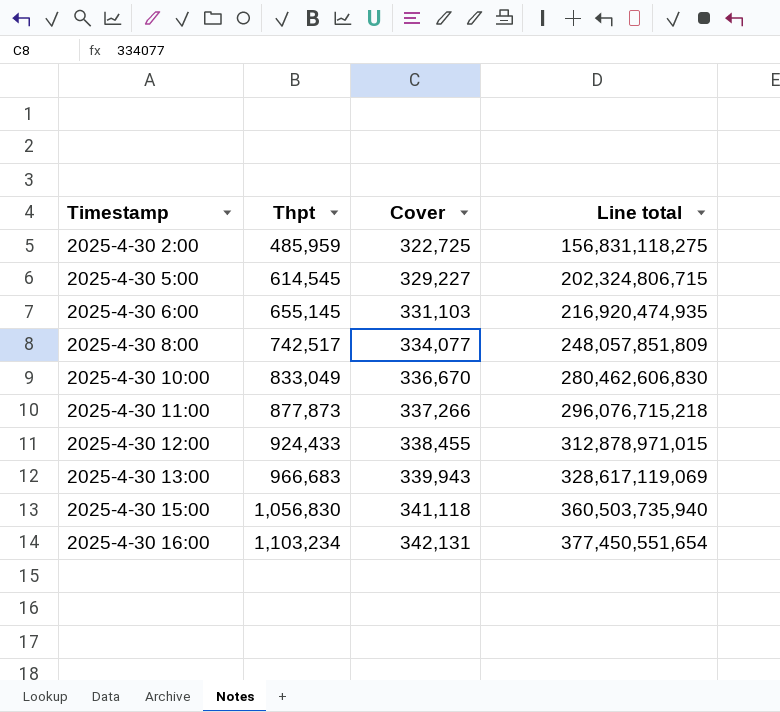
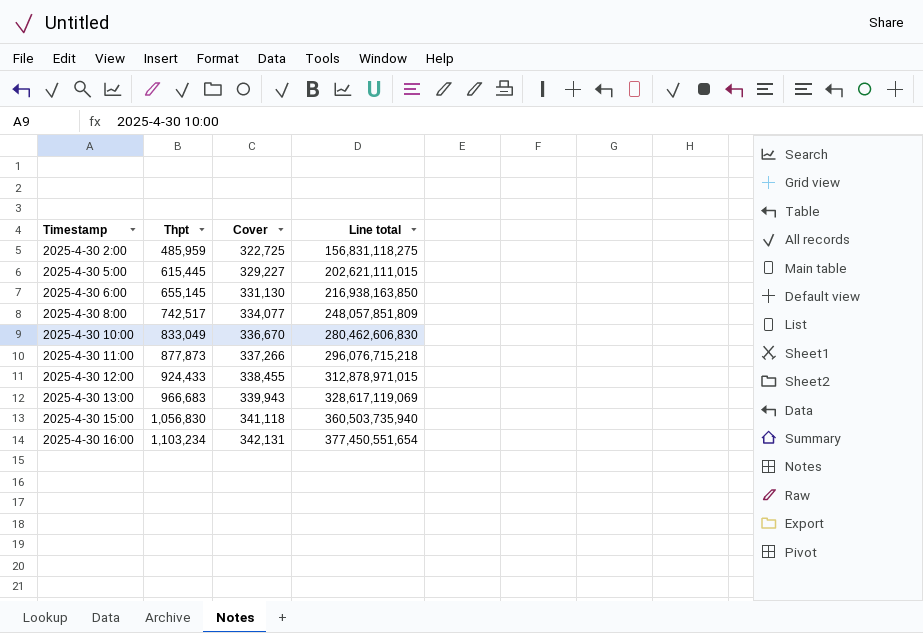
2025-4-30 5:00 | Thpt: 614,545 -> 615,445
2025-4-30 5:00 | Line total: 202,324,806,715 -> 202,621,111,015
2025-4-30 6:00 | Cover: 331,103 -> 331,130
2025-4-30 6:00 | Line total: 216,920,474,935 -> 216,938,163,850

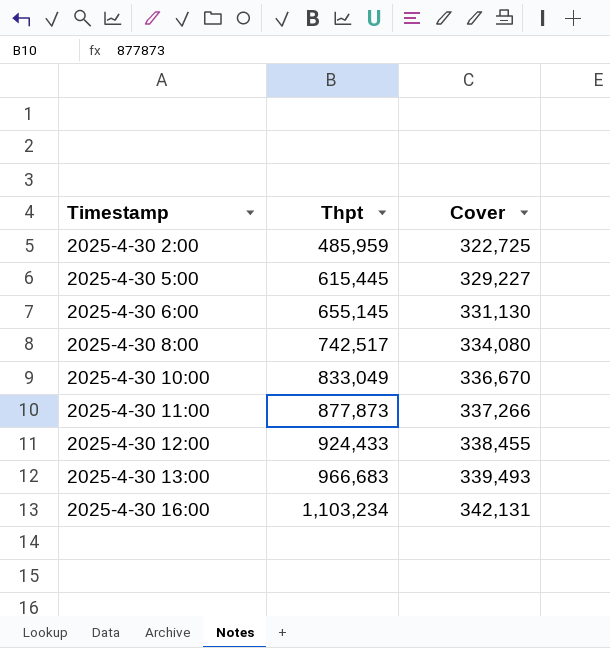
column Line total | formula: [Thpt] * [Cover] -> none
row 2025-4-30 15:00: 1,056,830 | 341,118 | 360,503,735,940 -> none
2025-4-30 8:00 | Cover: 334,077 -> 334,080
2025-4-30 13:00 | Cover: 339,943 -> 339,493

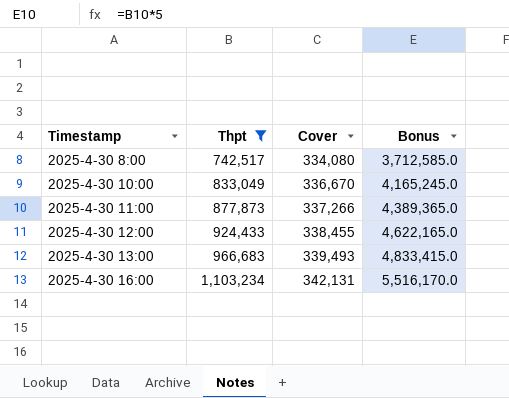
filter: none -> Thpt >= 742,517
column Bonus | formula: none -> [Thpt] * 5

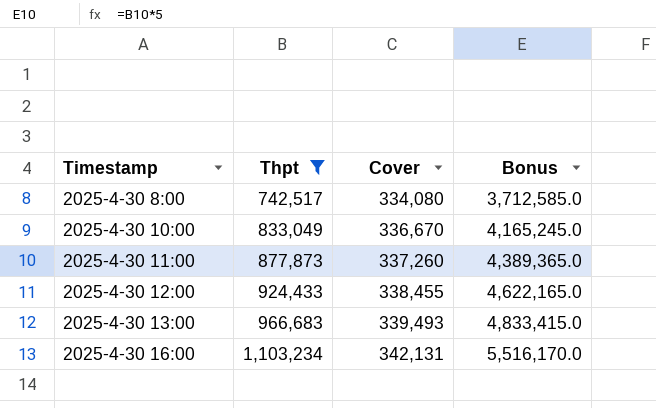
2025-4-30 11:00 | Cover: 337,266 -> 337,260

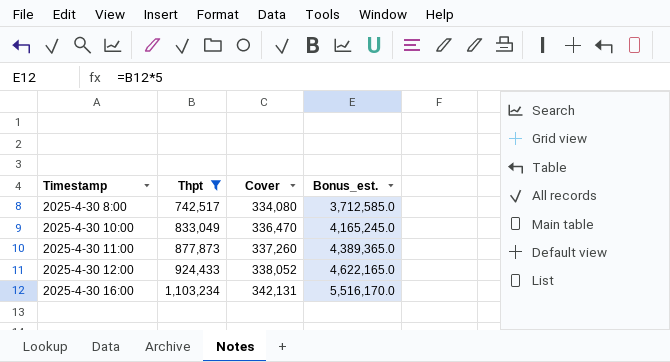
column name: Bonus -> Bonus_est.
row 2025-4-30 13:00: 966,683 | 339,493 | 4,833,415.0 -> none
2025-4-30 10:00 | Cover: 336,670 -> 336,470
2025-4-30 12:00 | Cover: 338,455 -> 338,052

